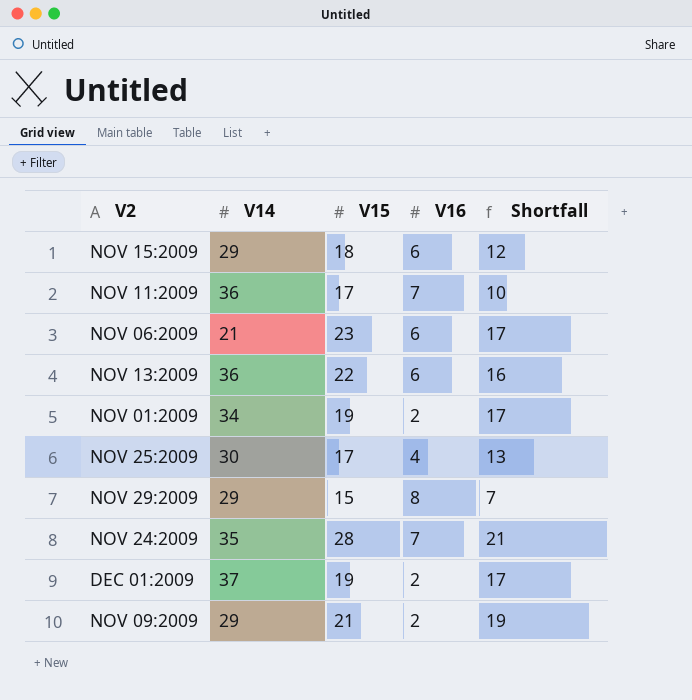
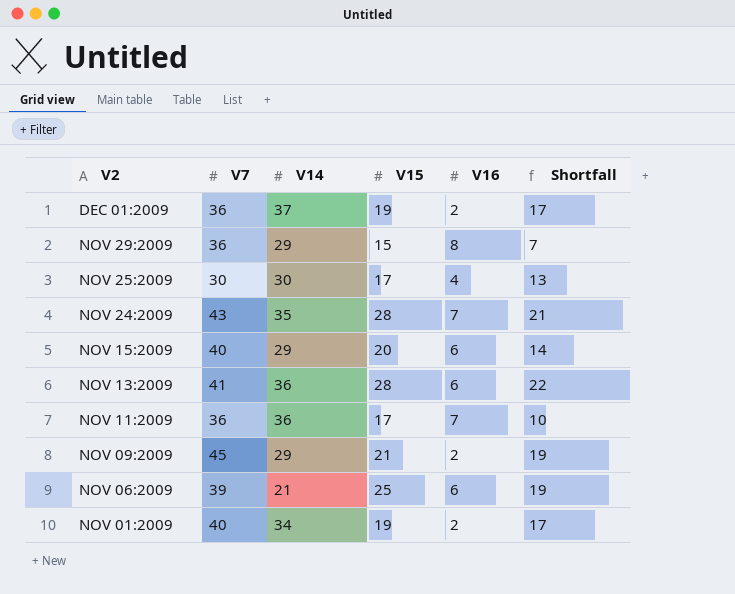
row order: none -> V2 descending
column V7 | position: none -> 2
NOV 15:2009 | V15: 18 -> 20
NOV 15:2009 | Shortfall: 12 -> 14
NOV 13:2009 | V15: 22 -> 28
NOV 13:2009 | Shortfall: 16 -> 22
NOV 06:2009 | V15: 23 -> 25
NOV 06:2009 | Shortfall: 17 -> 19

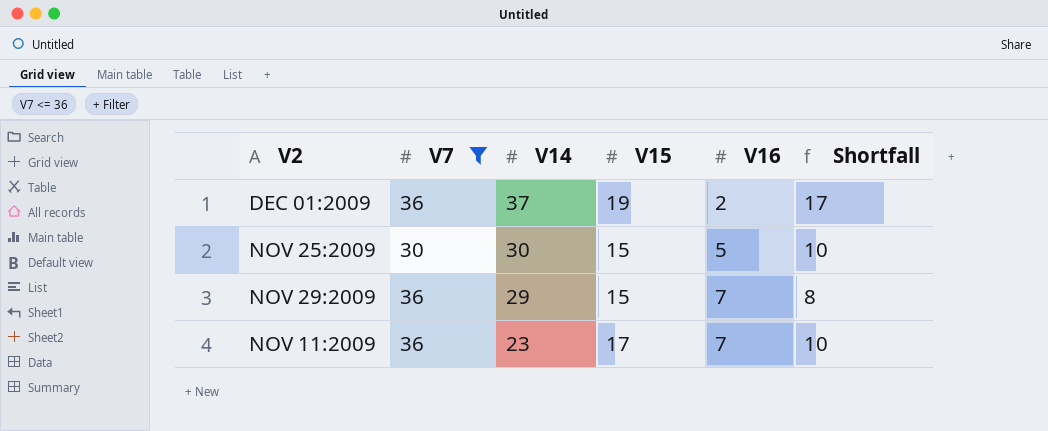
filter: none -> V7 <= 36
row order: V2 descending -> V14 descending
NOV 25:2009 | V15: 17 -> 15
NOV 25:2009 | V16: 4 -> 5
NOV 25:2009 | Shortfall: 13 -> 10
NOV 29:2009 | V16: 8 -> 7
NOV 29:2009 | Shortfall: 7 -> 8
NOV 11:2009 | V14: 36 -> 23

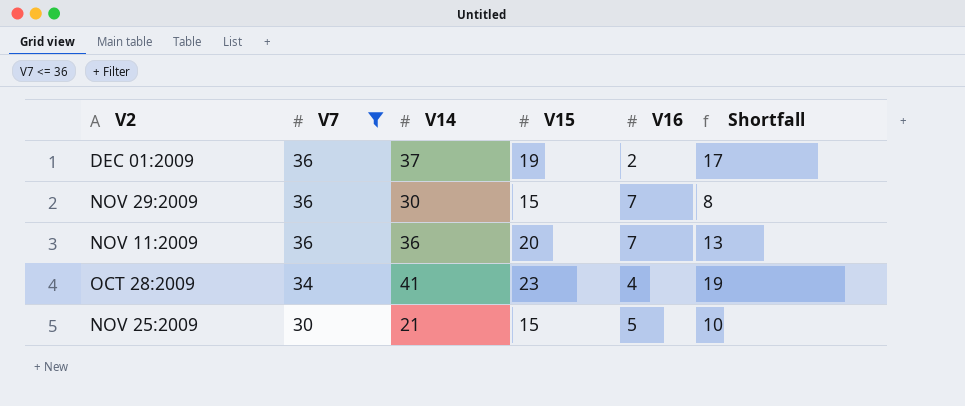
row order: V14 descending -> V7 descending
NOV 29:2009 | V14: 29 -> 30
NOV 11:2009 | V14: 23 -> 36
NOV 11:2009 | V15: 17 -> 20
NOV 11:2009 | Shortfall: 10 -> 13
row OCT 28:2009: none -> 34 | 41 | 23 | 4 | 19
NOV 25:2009 | V14: 30 -> 21

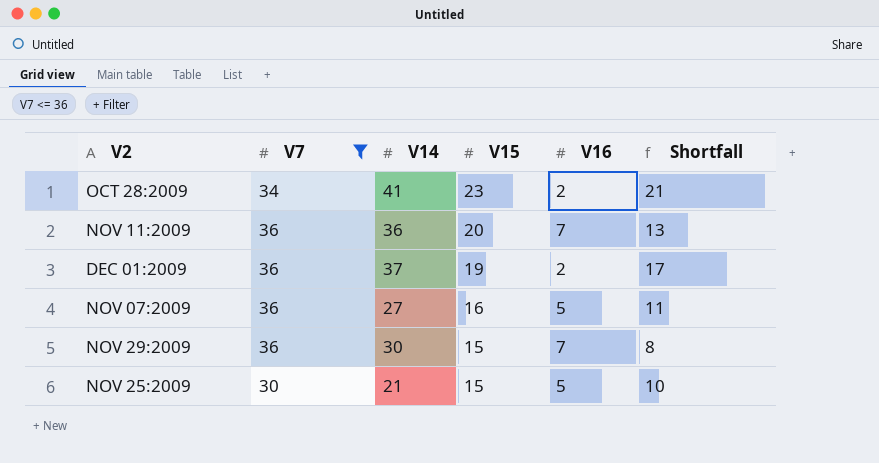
row order: V7 descending -> V15 descending
OCT 28:2009 | V16: 4 -> 2
OCT 28:2009 | Shortfall: 19 -> 21
row NOV 07:2009: none -> 36 | 27 | 16 | 5 | 11

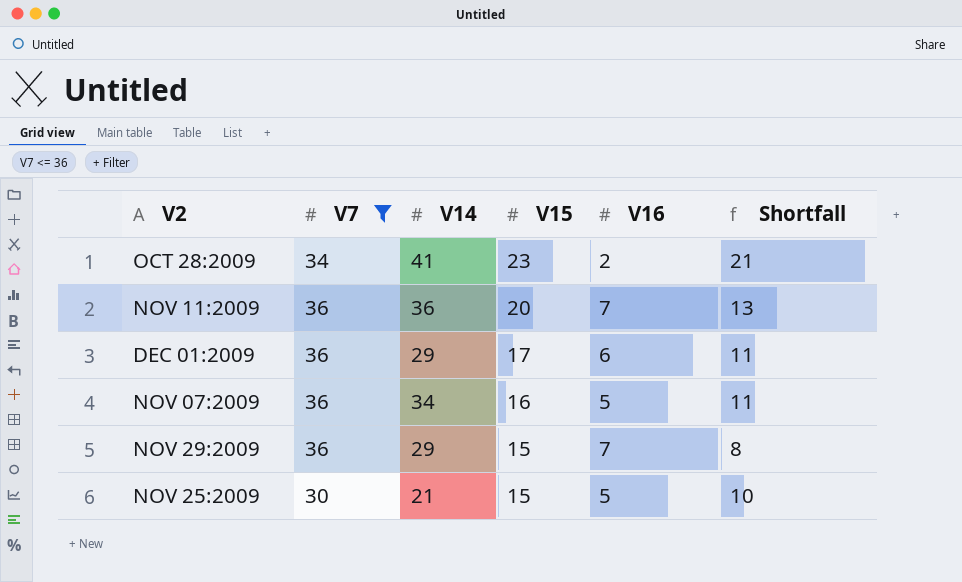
DEC 01:2009 | V14: 37 -> 29
DEC 01:2009 | V15: 19 -> 17
DEC 01:2009 | V16: 2 -> 6
DEC 01:2009 | Shortfall: 17 -> 11
NOV 07:2009 | V14: 27 -> 34
NOV 29:2009 | V14: 30 -> 29

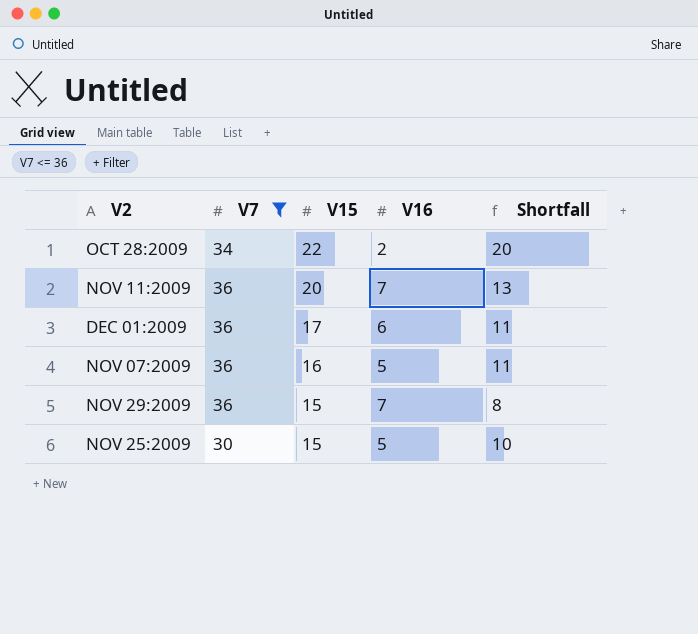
column V14 | position: 3 -> none
OCT 28:2009 | V15: 23 -> 22
OCT 28:2009 | Shortfall: 21 -> 20

